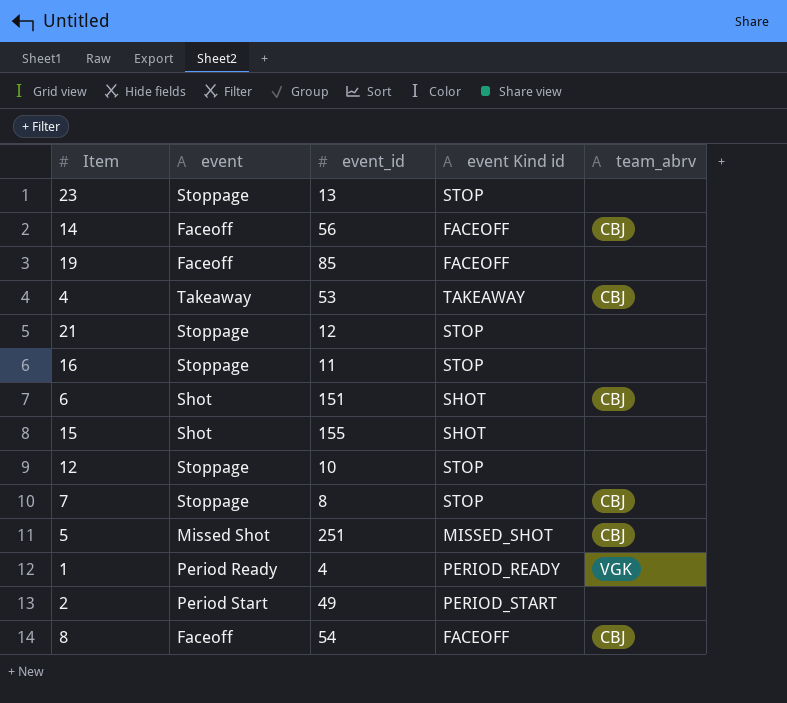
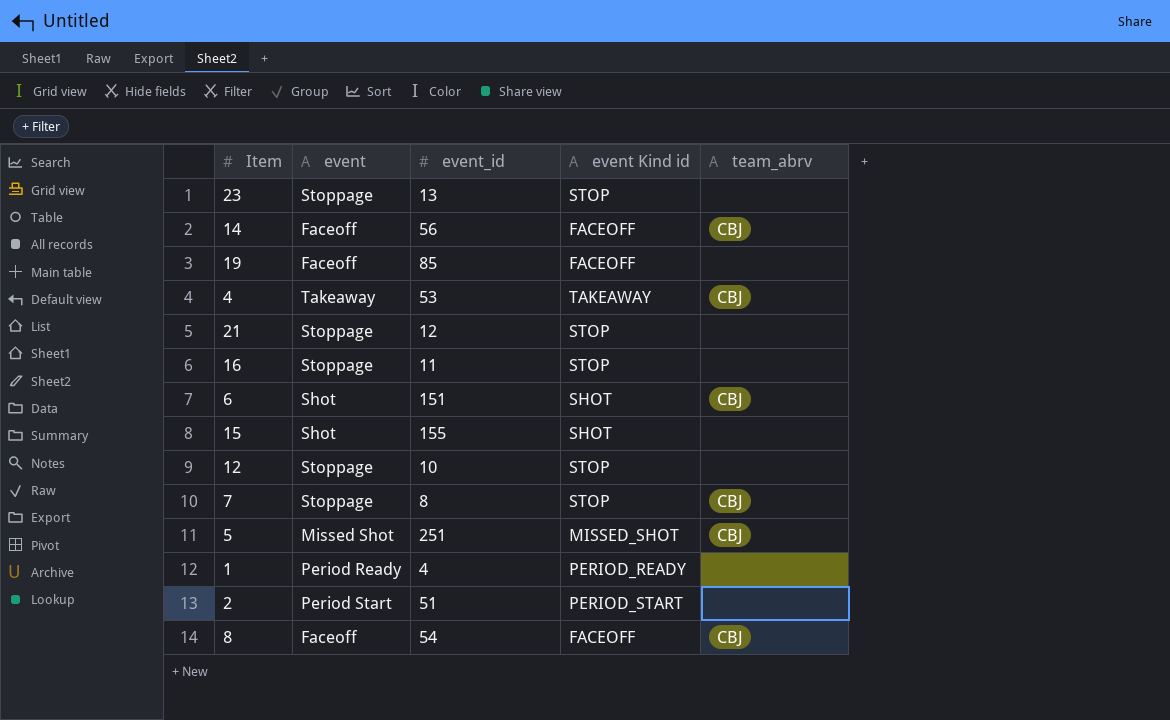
1 | team_abrv: VGK -> none
2 | event_id: 49 -> 51

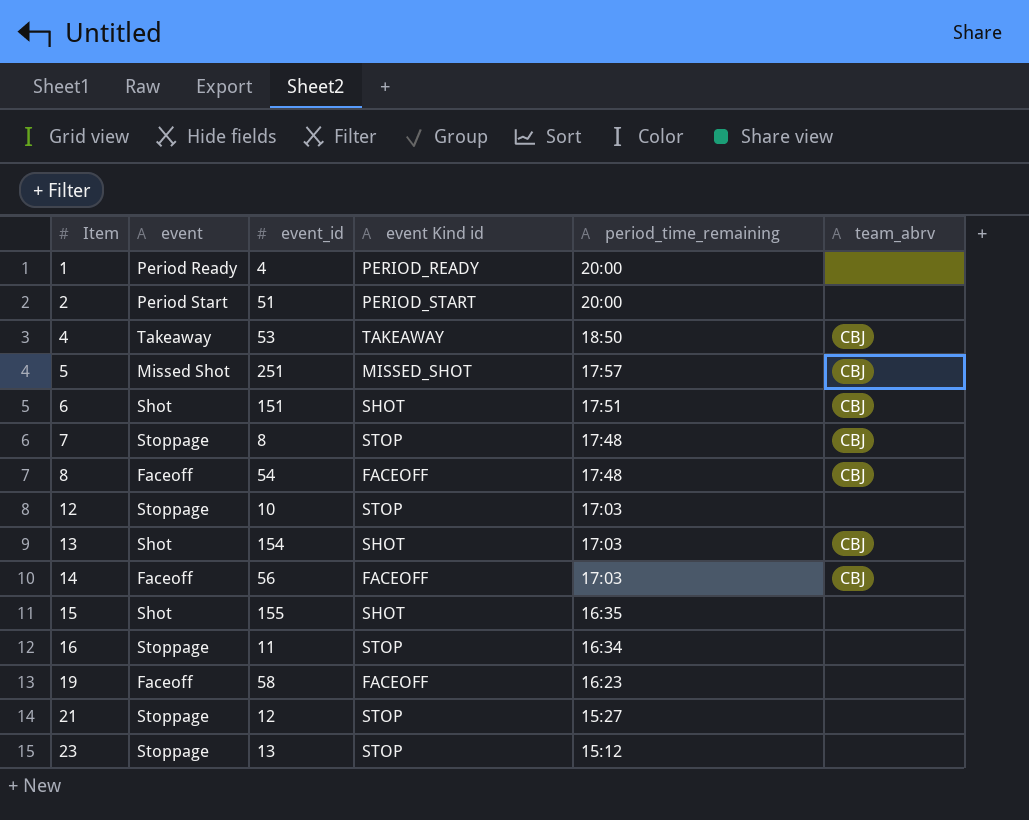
row order: none -> Item ascending
column period_time_remaining | position: none -> 5
row 13: none -> Shot | 154 | SHOT | 17:03 | CBJ
19 | event_id: 85 -> 58

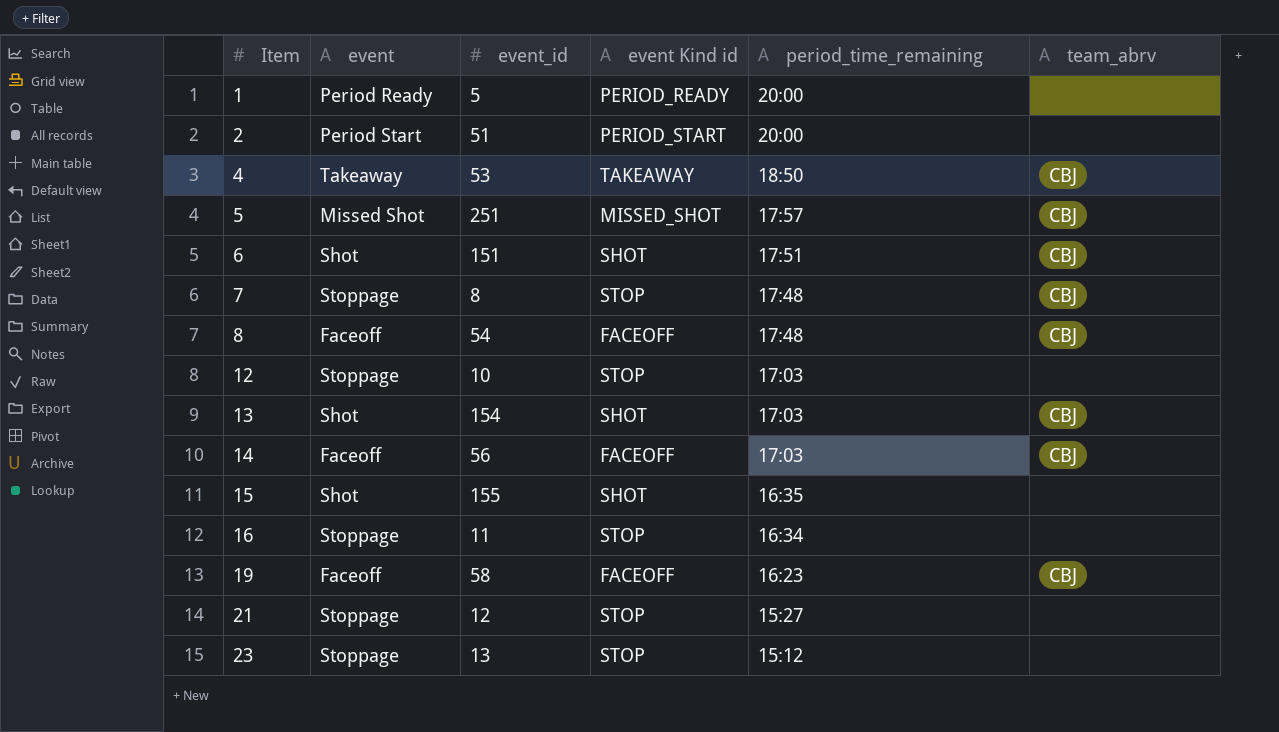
1 | event_id: 4 -> 5
19 | team_abrv: none -> CBJ

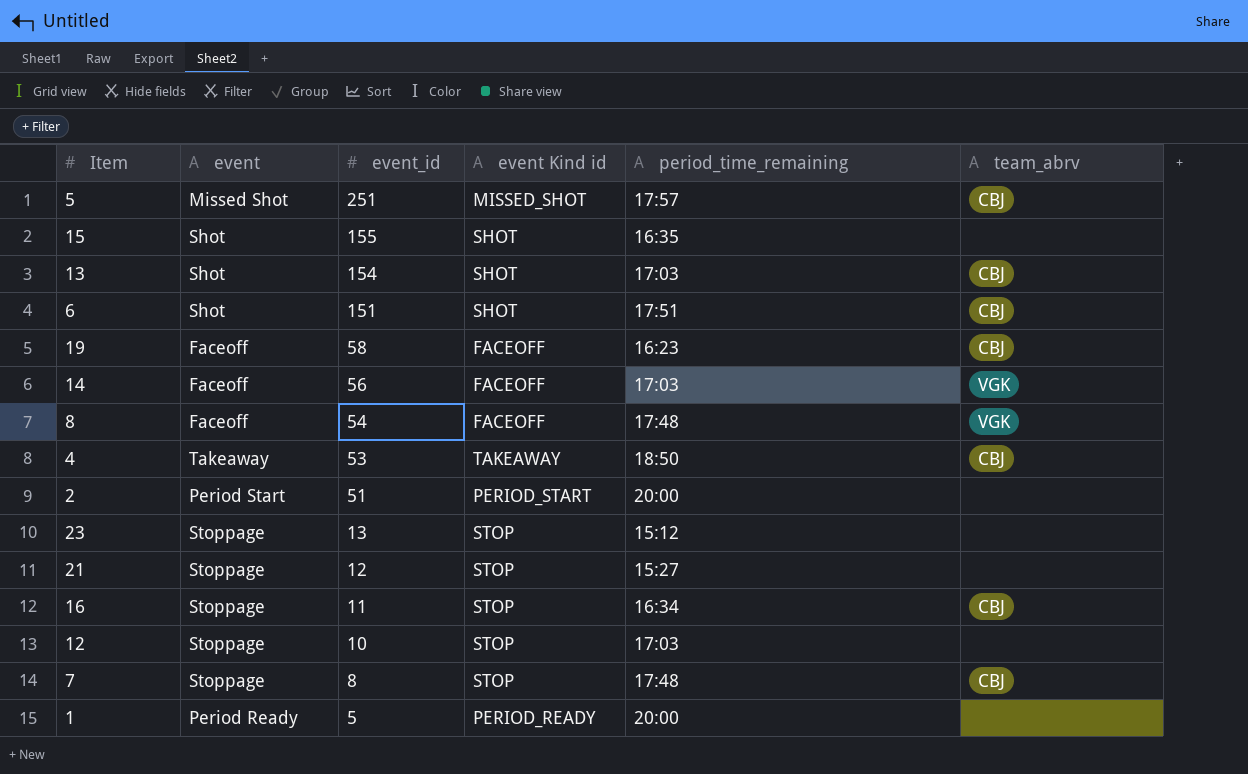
row order: Item ascending -> event_id descending
14 | team_abrv: CBJ -> VGK
8 | team_abrv: CBJ -> VGK
16 | team_abrv: none -> CBJ

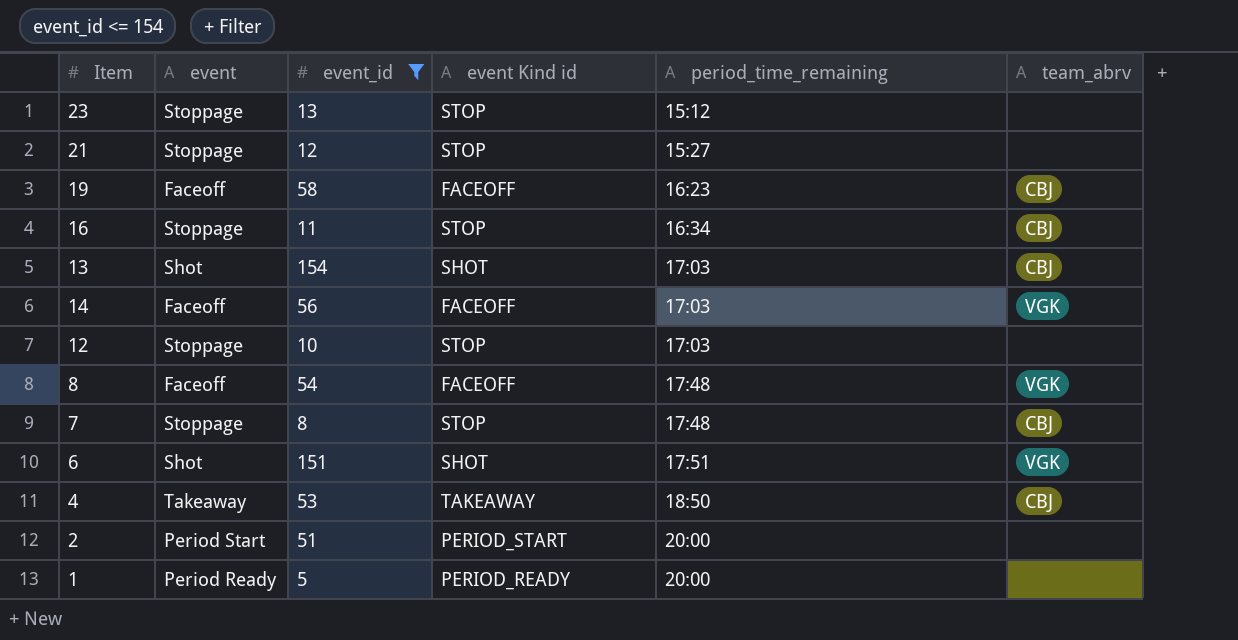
filter: none -> event_id <= 154
row order: event_id descending -> period_time_remaining ascending
6 | team_abrv: CBJ -> VGK

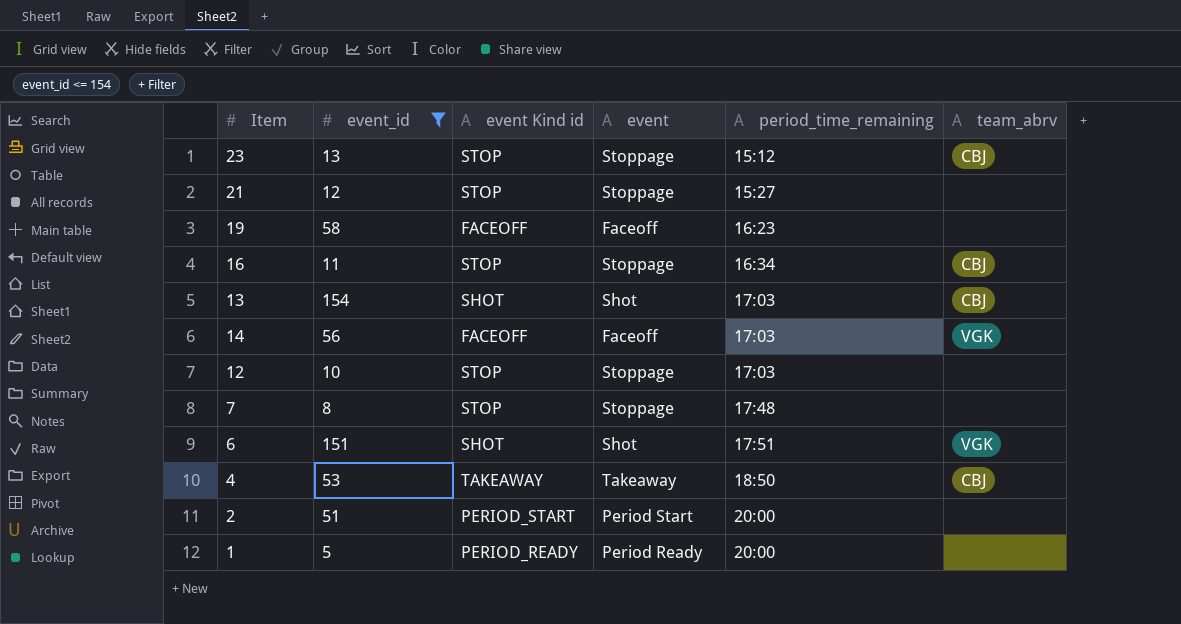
column event | position: 2 -> 4
row 8: Faceoff | 54 | FACEOFF | 17:48 | VGK -> none
23 | team_abrv: none -> CBJ
19 | team_abrv: CBJ -> none
7 | team_abrv: CBJ -> none

